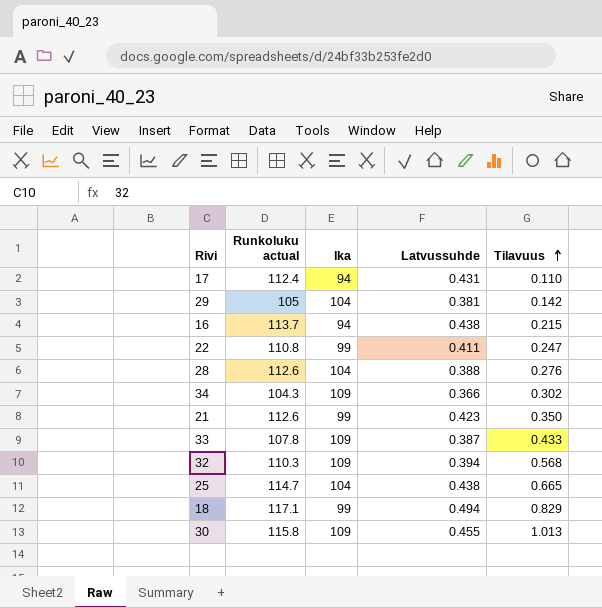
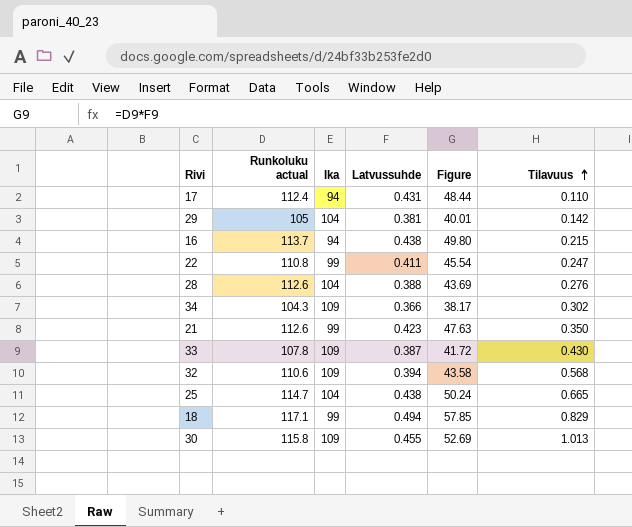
column Figure | formula: none -> [Runkoluku actual] * [Latvussuhde]
33 | Tilavuus: 0.433 -> 0.430
32 | Runkoluku actual: 110.3 -> 110.6

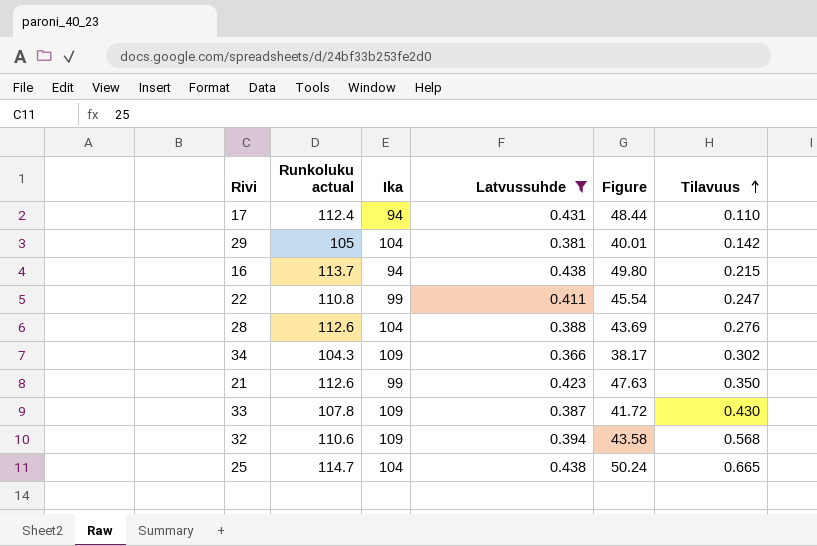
filter: none -> Latvussuhde <= 0.438

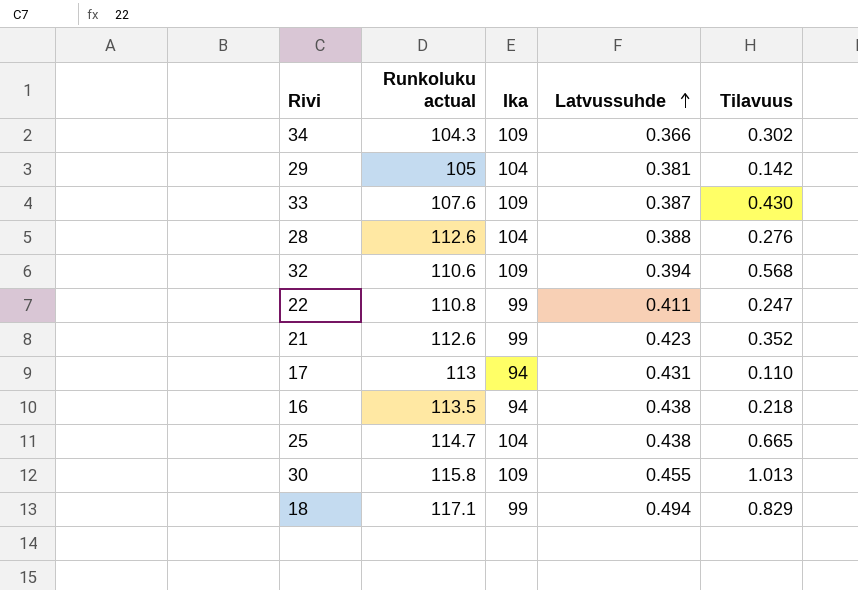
filter: Latvussuhde <= 0.438 -> none
row order: Tilavuus ascending -> Latvussuhde ascending
column Figure | formula: [Runkoluku actual] * [Latvussuhde] -> none
33 | Runkoluku actual: 107.8 -> 107.6
21 | Tilavuus: 0.350 -> 0.352
17 | Runkoluku actual: 112.4 -> 113
16 | Runkoluku actual: 113.7 -> 113.5
16 | Tilavuus: 0.215 -> 0.218

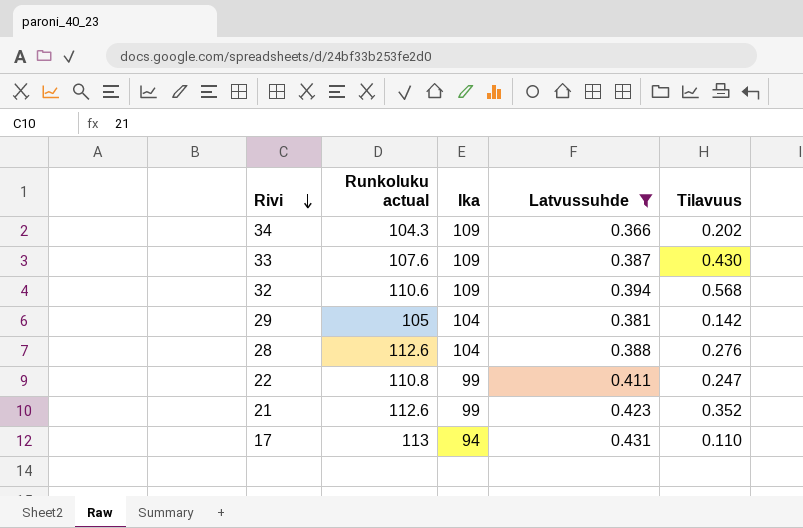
filter: none -> Latvussuhde <= 0.431
row order: Latvussuhde ascending -> Rivi descending
34 | Tilavuus: 0.302 -> 0.202

